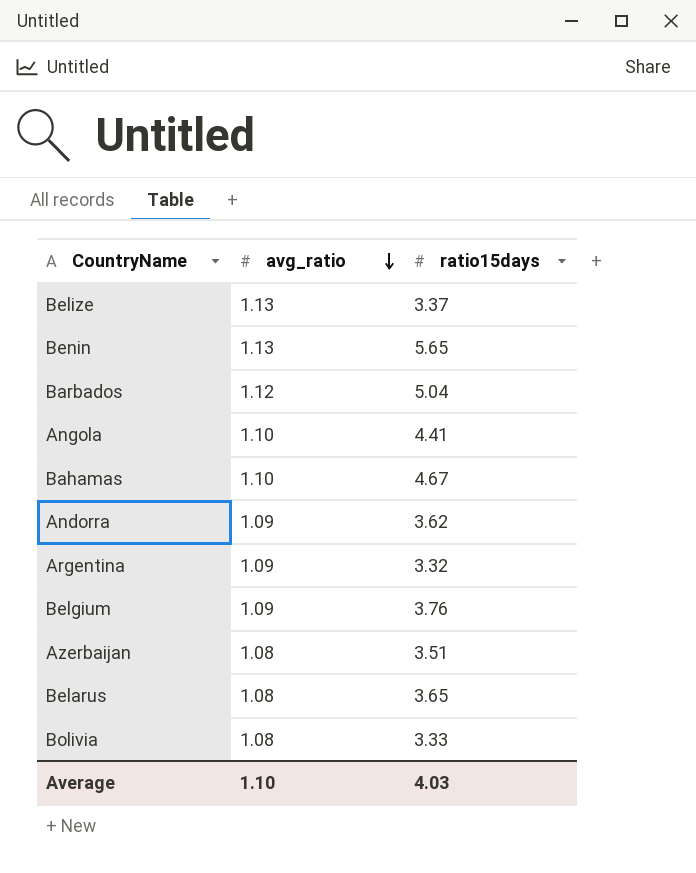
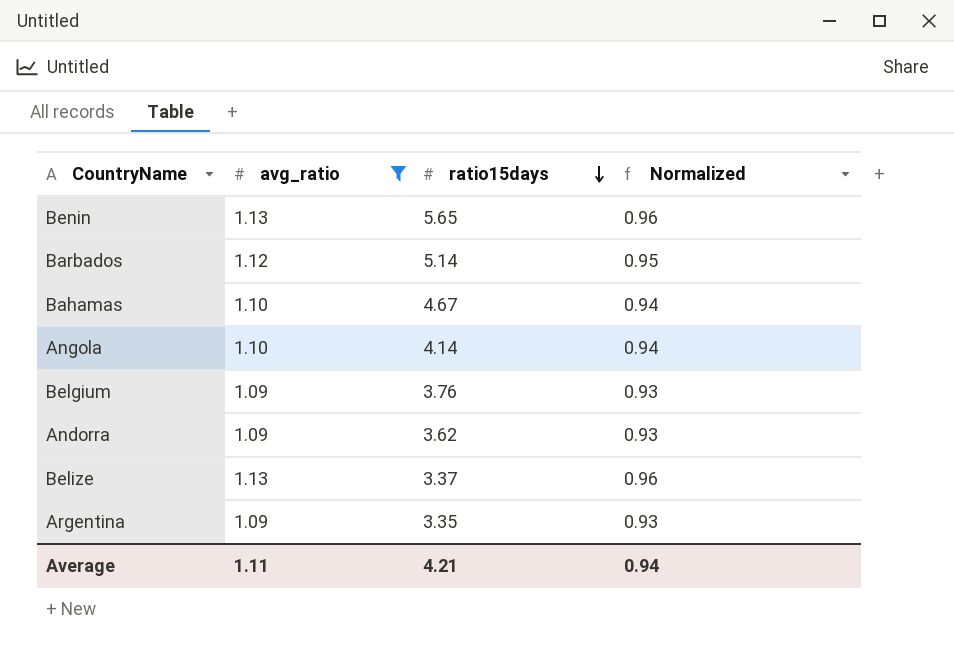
filter: none -> avg_ratio != 1.08
row order: avg_ratio descending -> ratio15days descending
column Normalized | formula: none -> [avg_ratio] * 0.85
Barbados | ratio15days: 5.04 -> 5.14
Angola | ratio15days: 4.41 -> 4.14
Argentina | ratio15days: 3.32 -> 3.35
Average | avg_ratio: 1.10 -> 1.11
Average | ratio15days: 4.03 -> 4.21

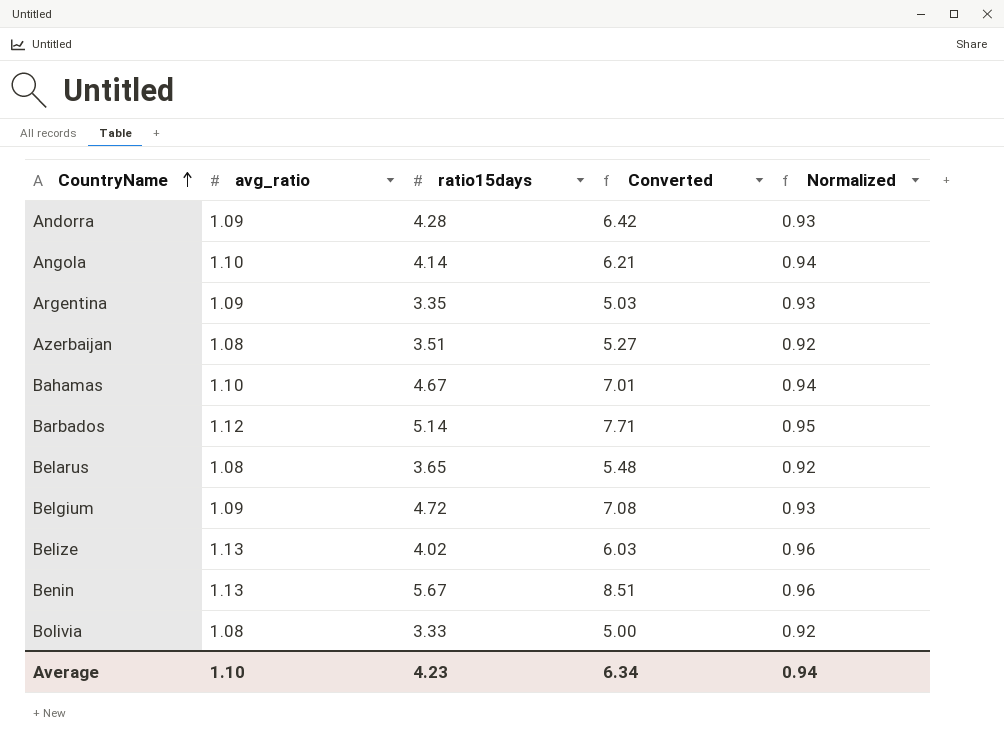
filter: avg_ratio != 1.08 -> none
row order: ratio15days descending -> CountryName ascending
column Converted | formula: none -> [ratio15days] * 1.5
Andorra | ratio15days: 3.62 -> 4.28
Belgium | ratio15days: 3.76 -> 4.72
Belize | ratio15days: 3.37 -> 4.02
Benin | ratio15days: 5.65 -> 5.67
Average | avg_ratio: 1.11 -> 1.10
Average | ratio15days: 4.21 -> 4.23

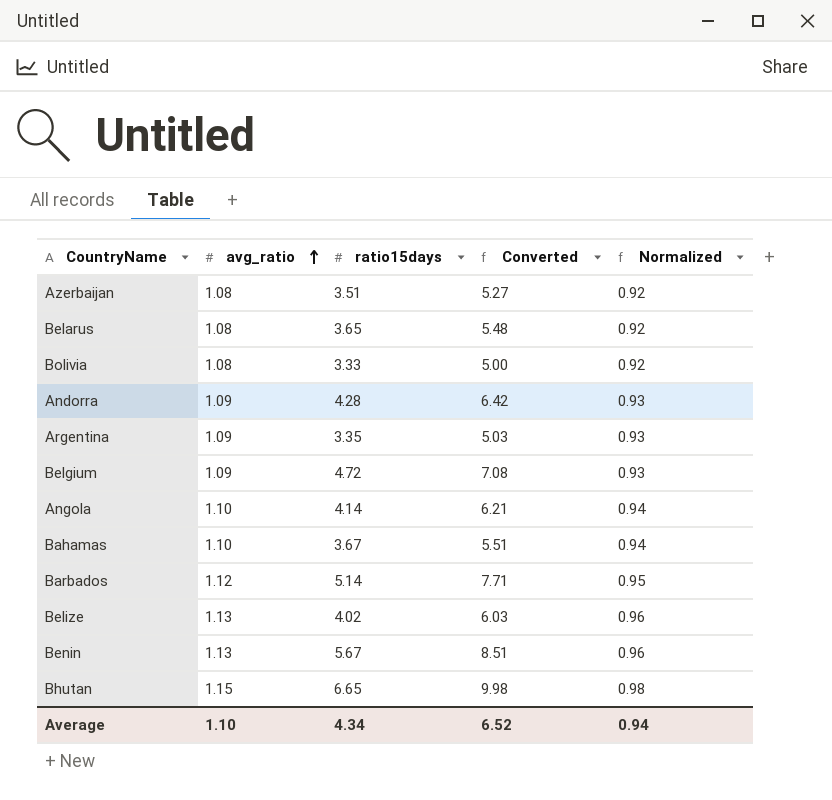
row order: CountryName ascending -> avg_ratio ascending
Bahamas | ratio15days: 4.67 -> 3.67
Bahamas | Converted: 7.01 -> 5.51
row Bhutan: none -> 1.15 | 6.65 | 9.98 | 0.98
Average | ratio15days: 4.23 -> 4.34
Average | Converted: 6.34 -> 6.52

